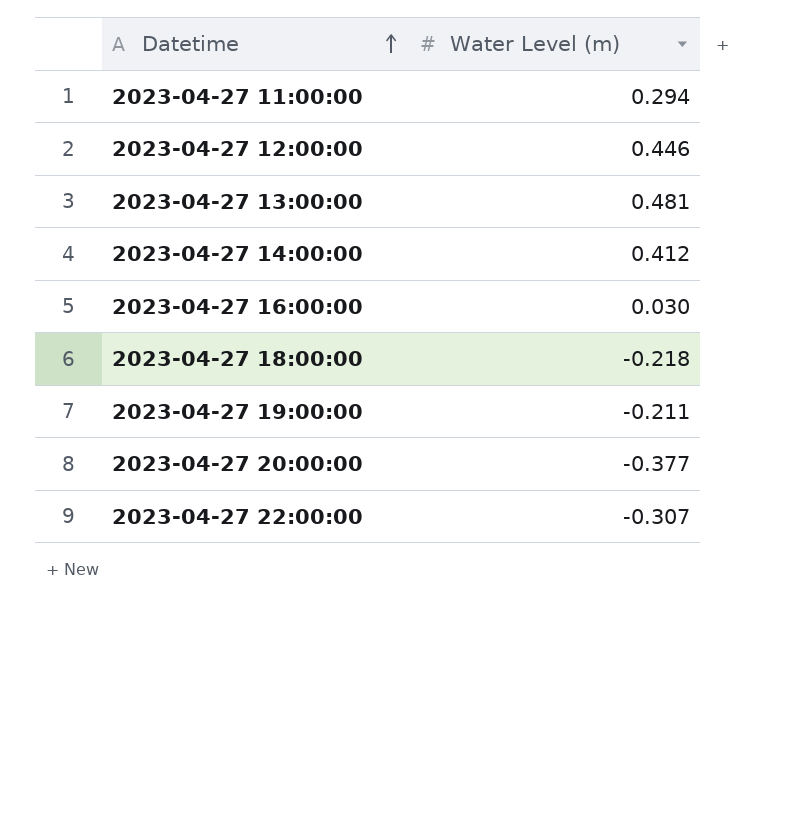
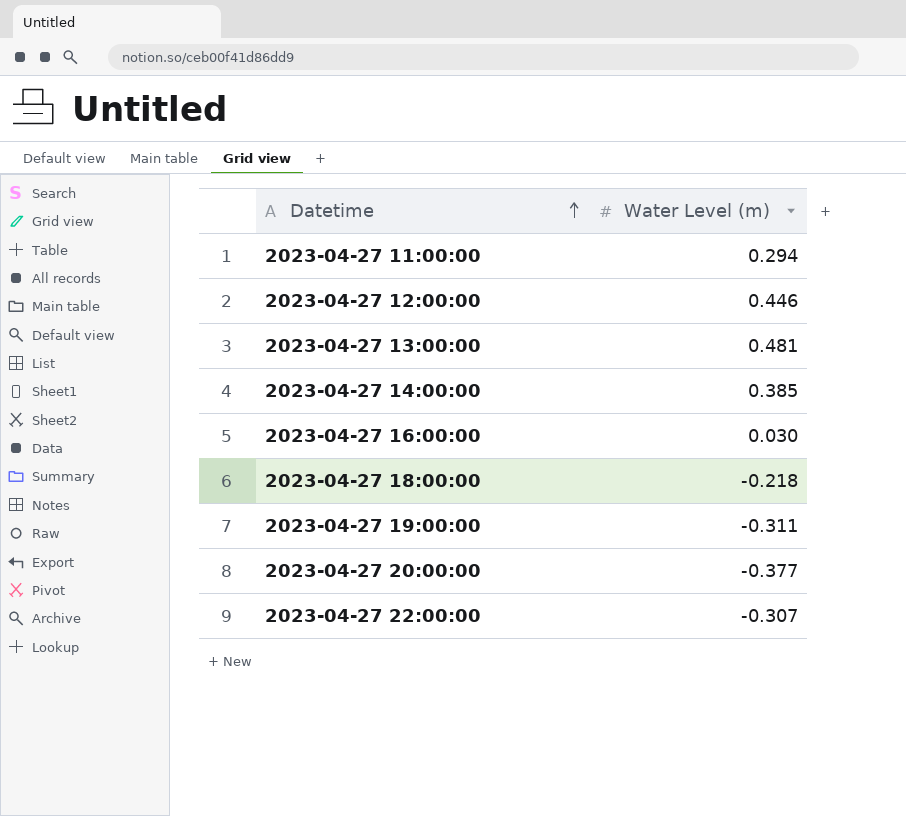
2023-04-27 14:00:00 | Water Level (m): 0.412 -> 0.385
2023-04-27 19:00:00 | Water Level (m): -0.211 -> -0.311

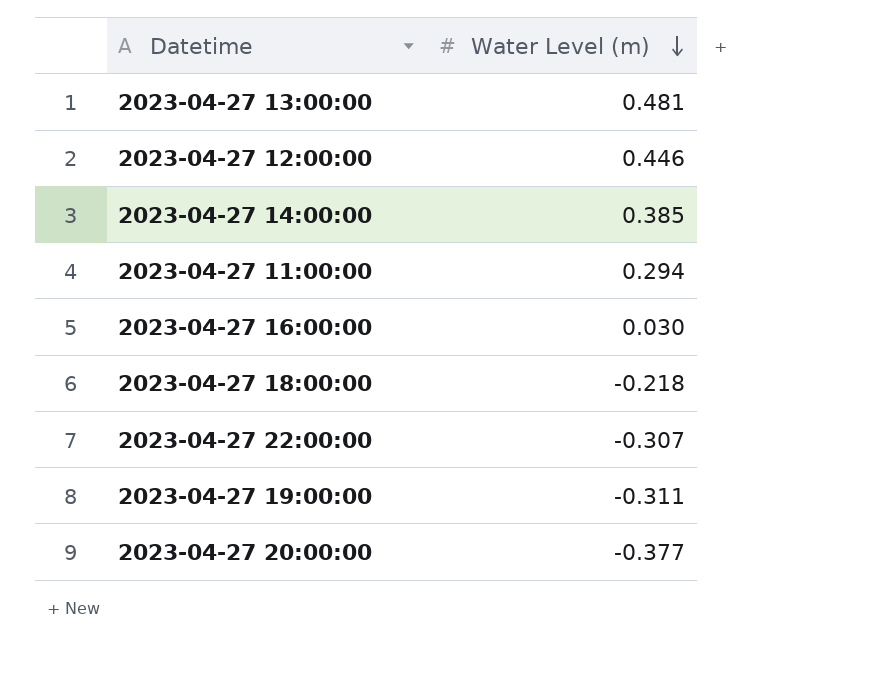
row order: Datetime ascending -> Water Level (m) descending

